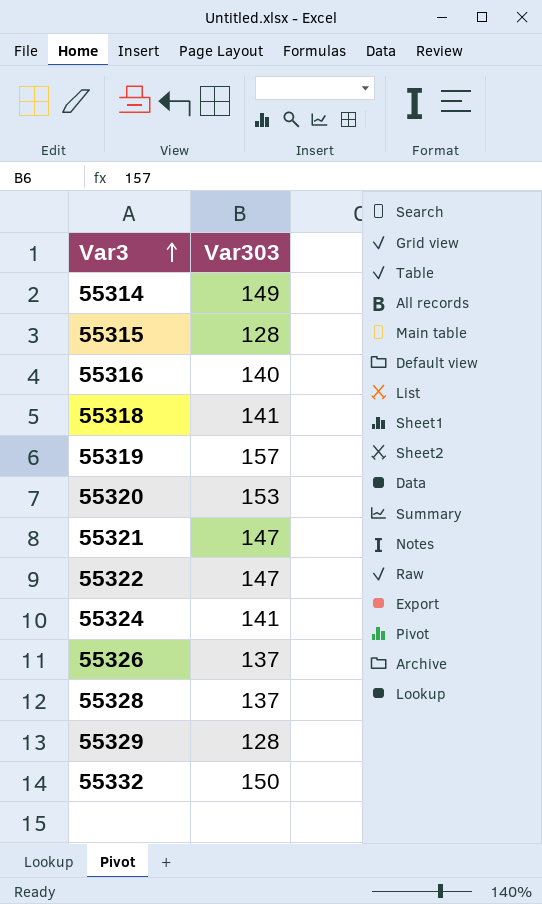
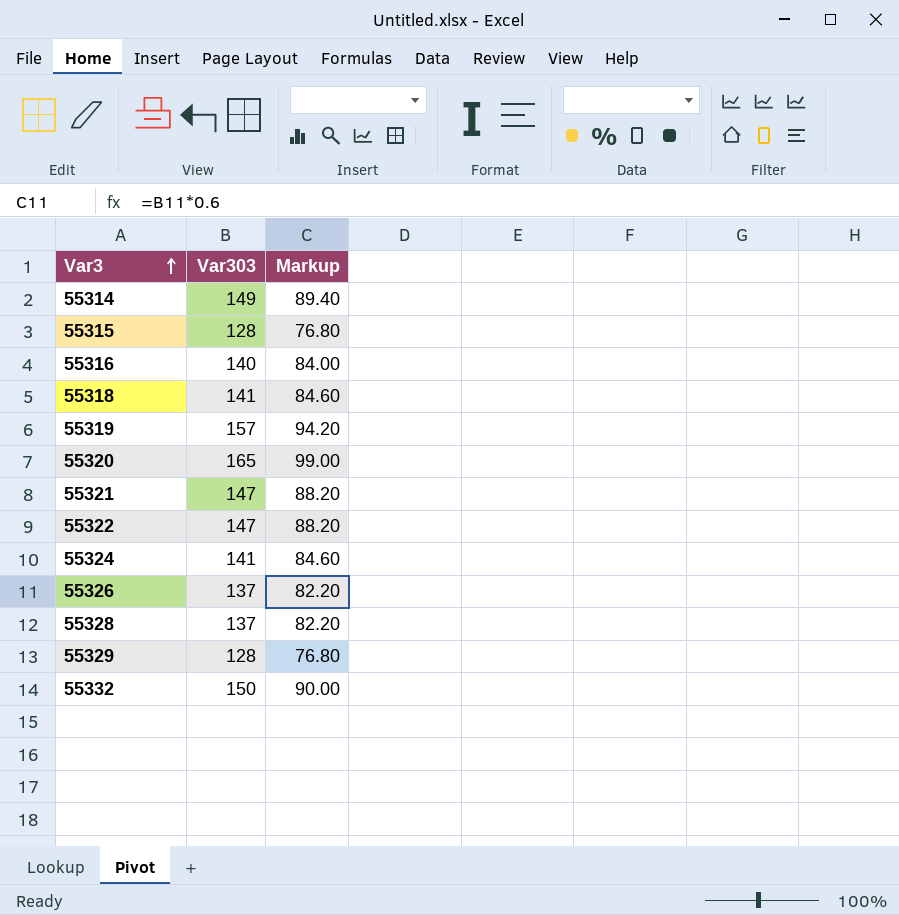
column Markup | formula: none -> [Var303] * 0.6
55320 | Var303: 153 -> 165

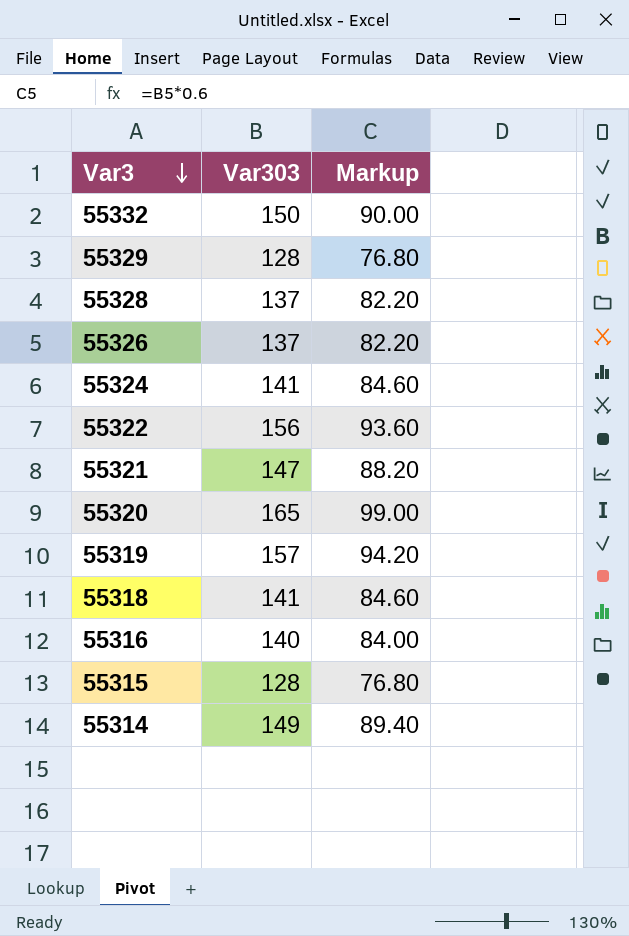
row order: Var3 ascending -> Var3 descending
55322 | Var303: 147 -> 156
55322 | Markup: 88.20 -> 93.60

